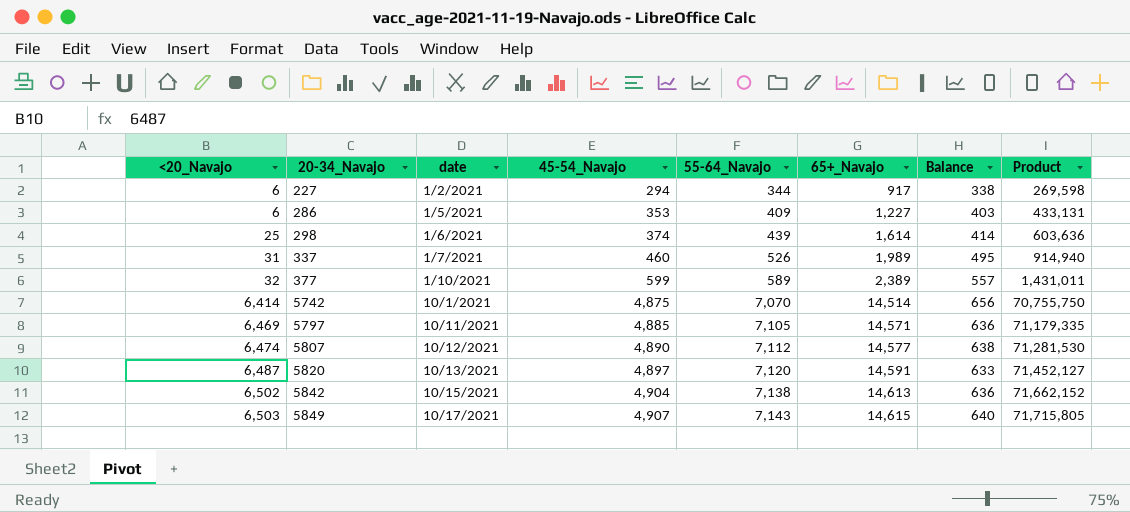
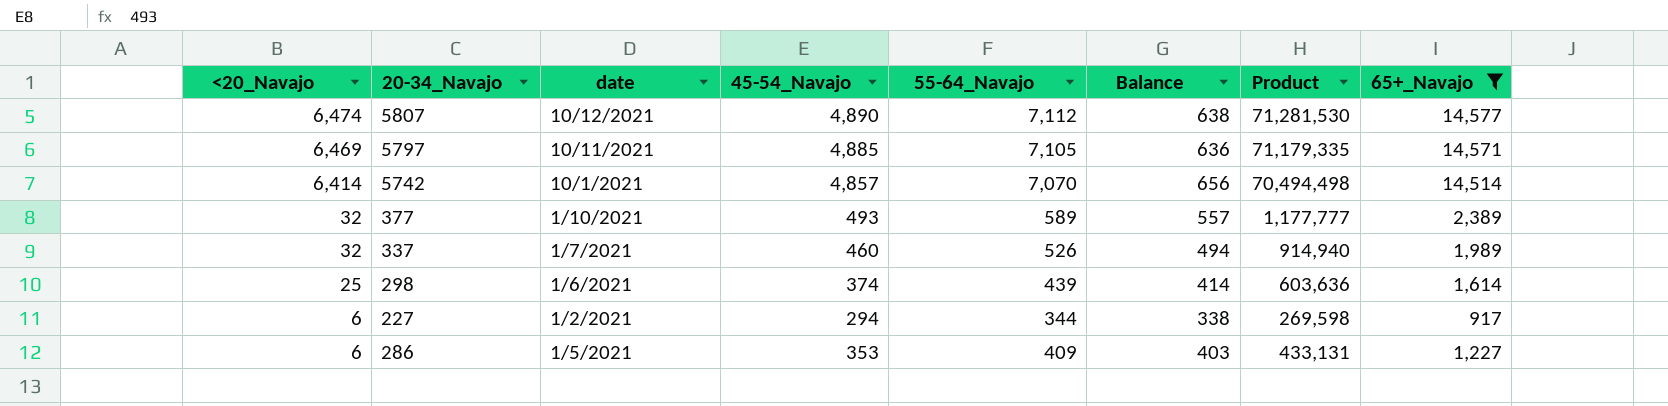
filter: none -> 65+_Navajo <= 14,577
row order: <20_Navajo ascending -> <20_Navajo descending
column 65+_Navajo | position: 6 -> 8
5742 | 45-54_Navajo: 4,875 -> 4,857
5742 | Product: 70,755,750 -> 70,494,498
377 | 45-54_Navajo: 599 -> 493
377 | Product: 1,431,011 -> 1,177,777
337 | <20_Navajo: 31 -> 32
337 | Balance: 495 -> 494

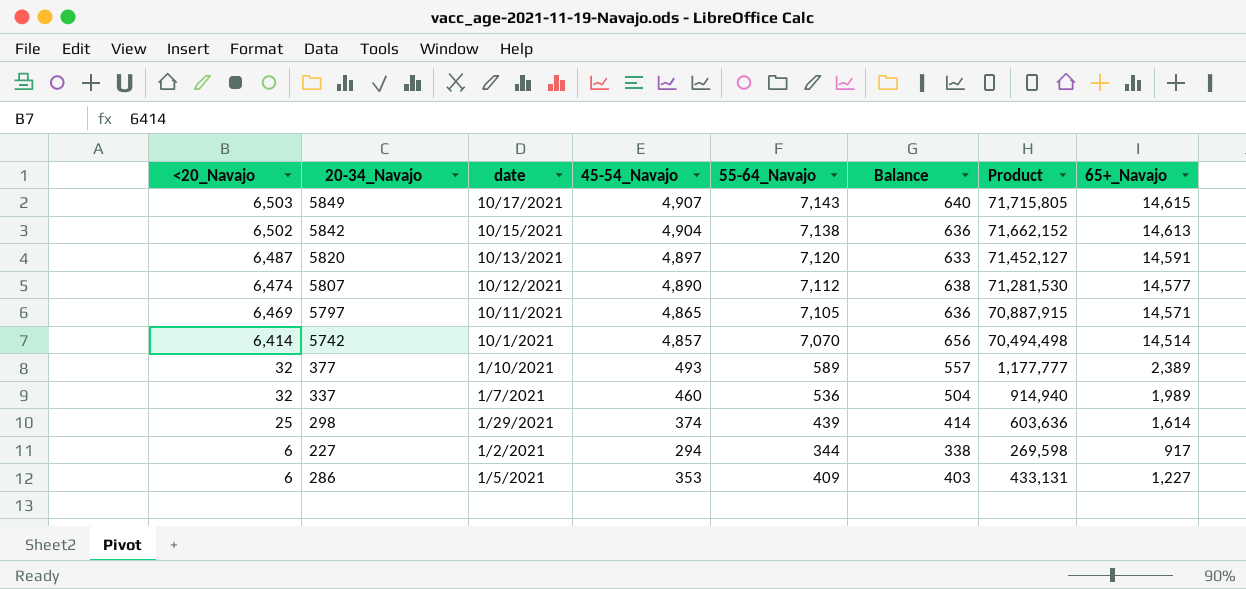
filter: 65+_Navajo <= 14,577 -> none
5797 | 45-54_Navajo: 4,885 -> 4,865
5797 | Product: 71,179,335 -> 70,887,915
337 | 55-64_Navajo: 526 -> 536
337 | Balance: 494 -> 504
298 | date: 1/6/2021 -> 1/29/2021

